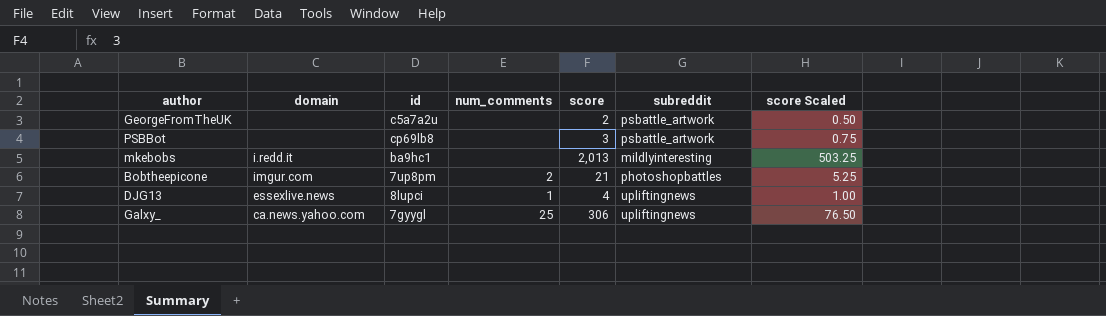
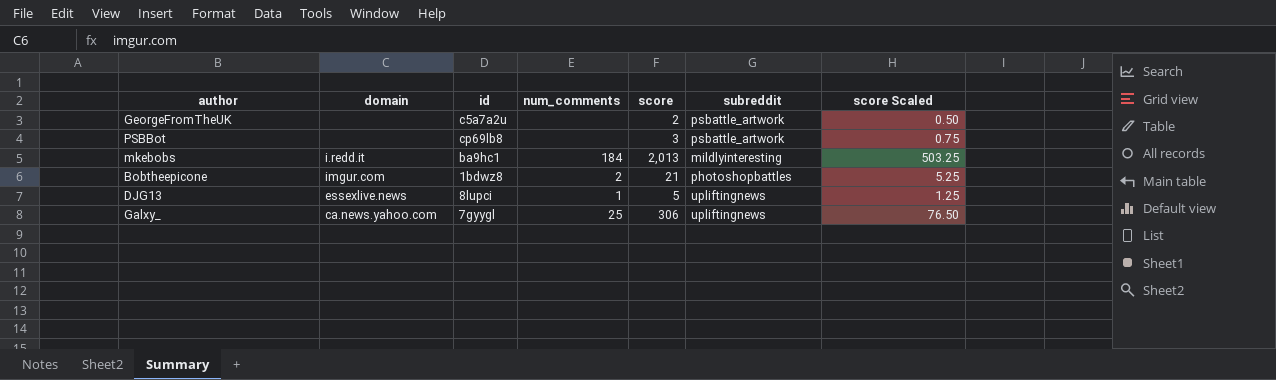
mkebobs | num_comments: none -> 184
Bobtheepicone | id: 7up8pm -> 1bdwz8
DJG13 | score: 4 -> 5
DJG13 | score Scaled: 1.00 -> 1.25

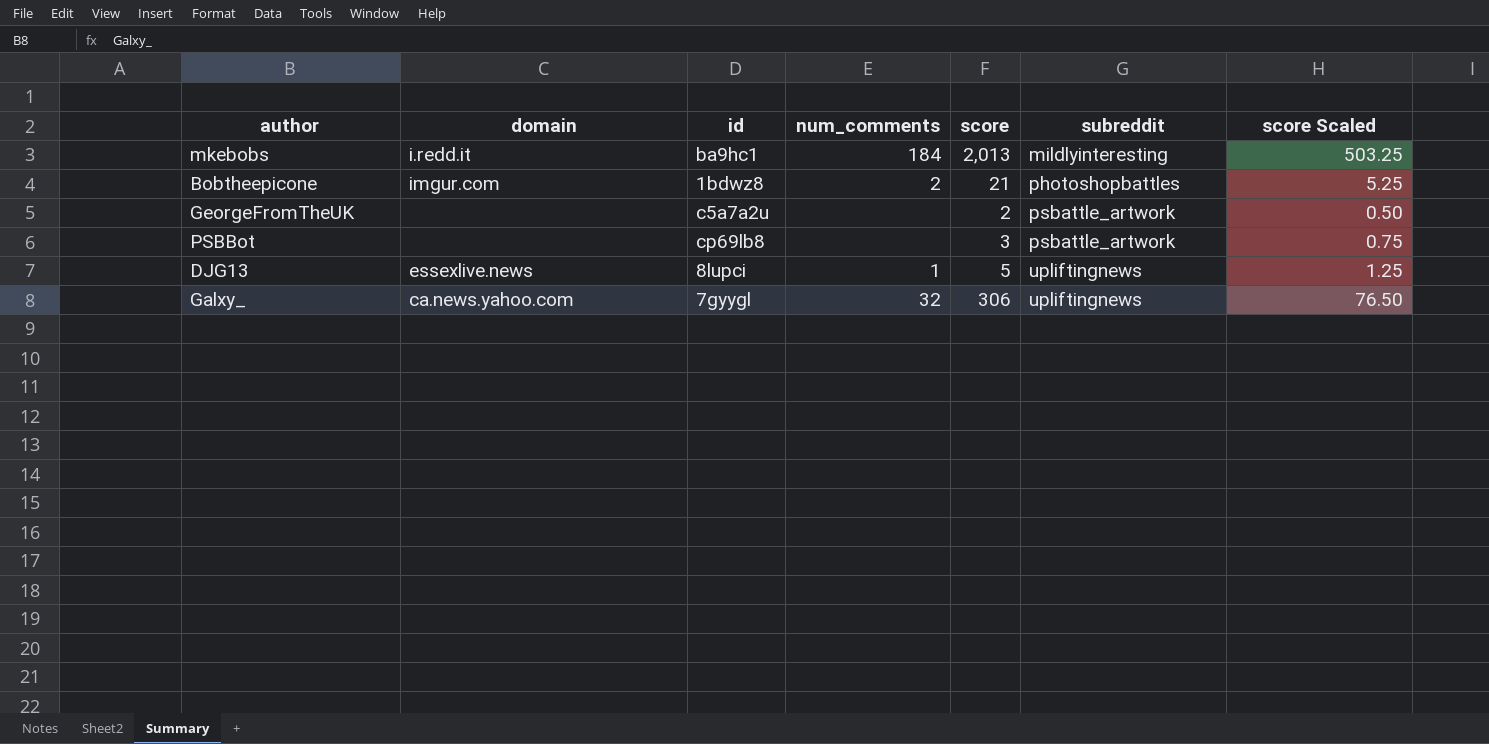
row order: none -> subreddit ascending
Galxy_ | num_comments: 25 -> 32

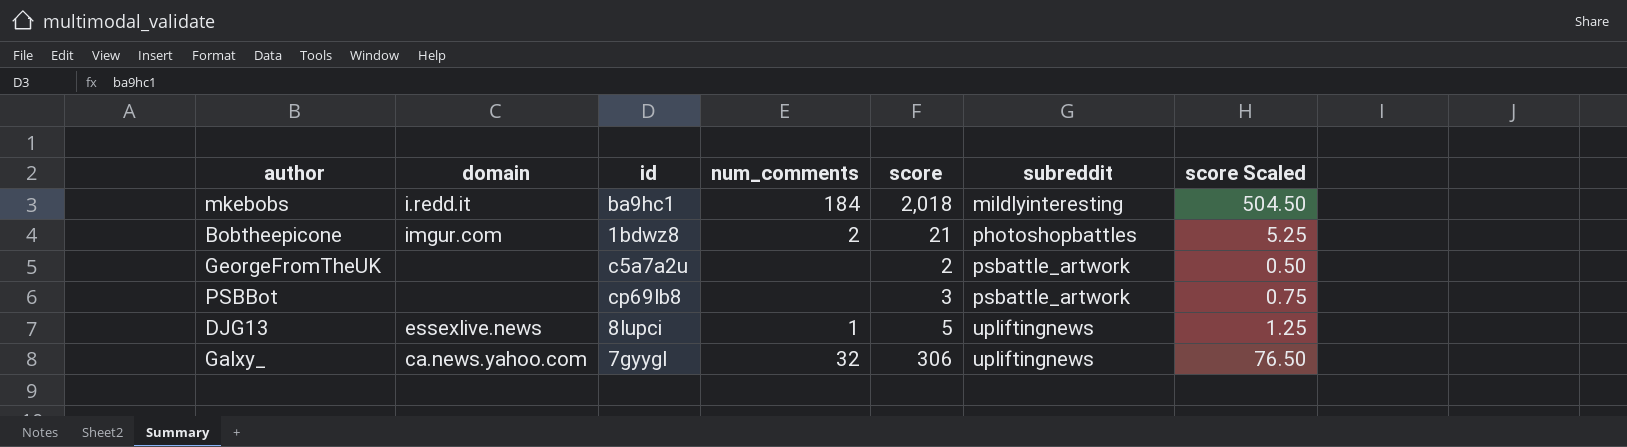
mkebobs | score: 2,013 -> 2,018
mkebobs | score Scaled: 503.25 -> 504.50

